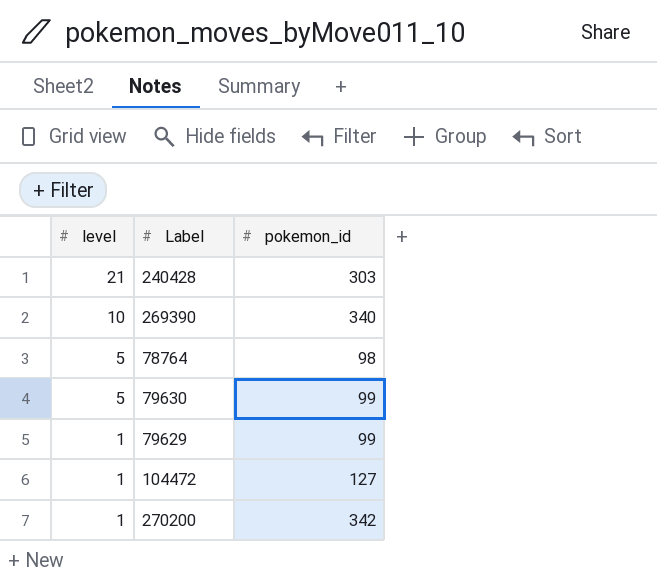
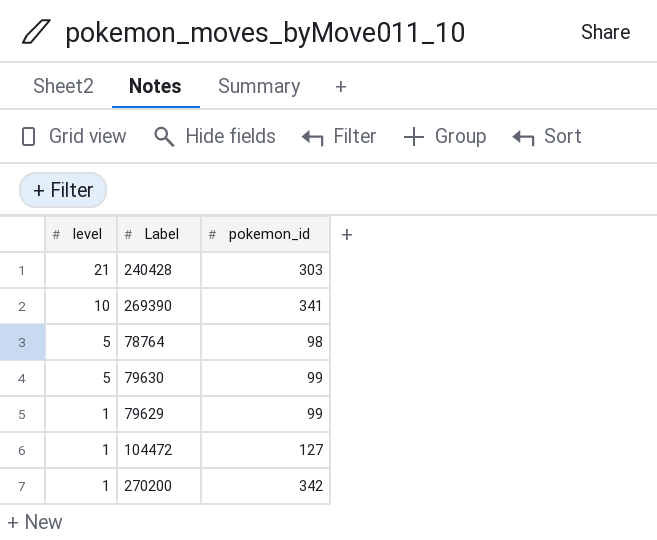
269390 | pokemon_id: 340 -> 341

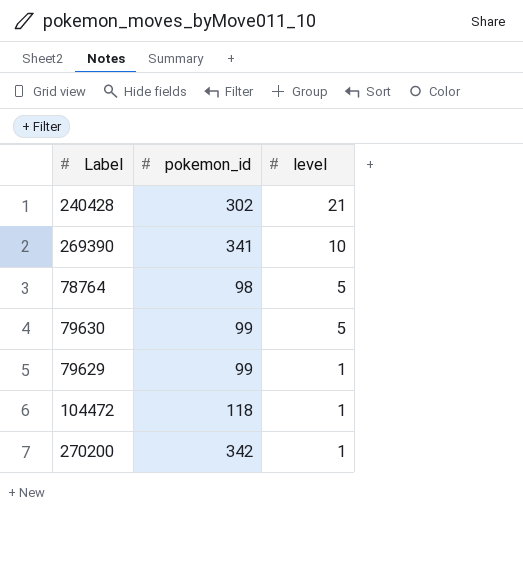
column level | position: 1 -> 3
240428 | pokemon_id: 303 -> 302
104472 | pokemon_id: 127 -> 118

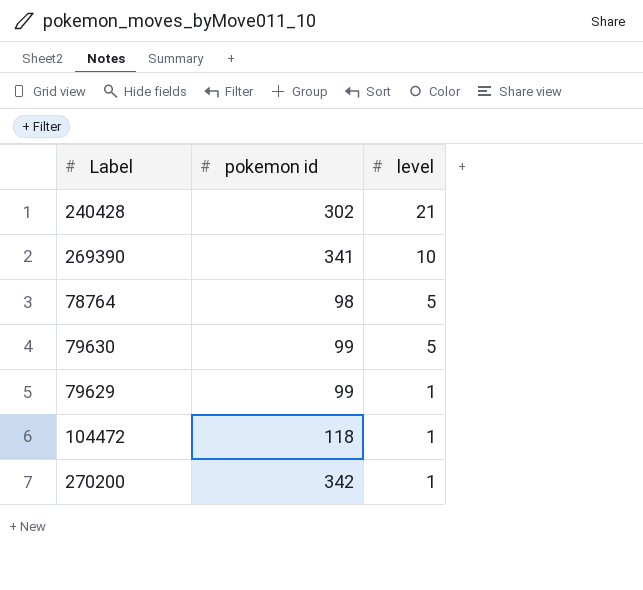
column name: pokemon_id -> pokemon id

